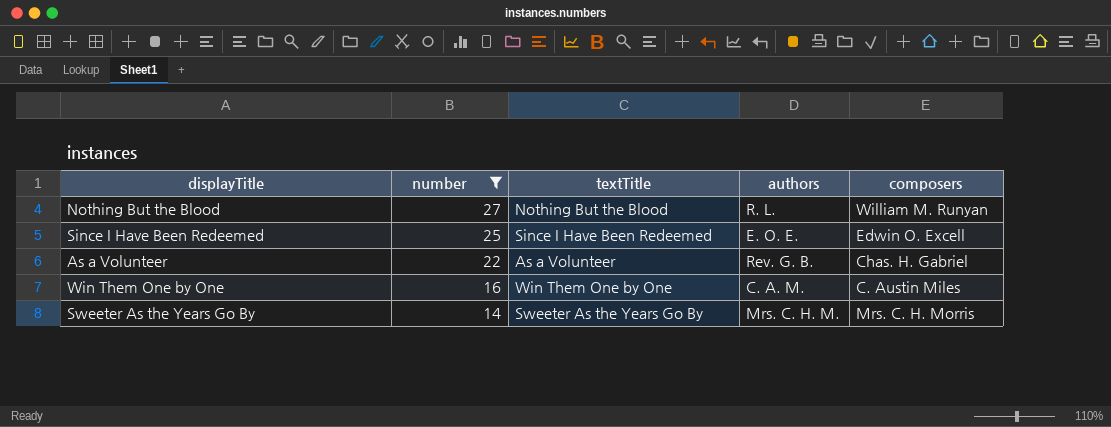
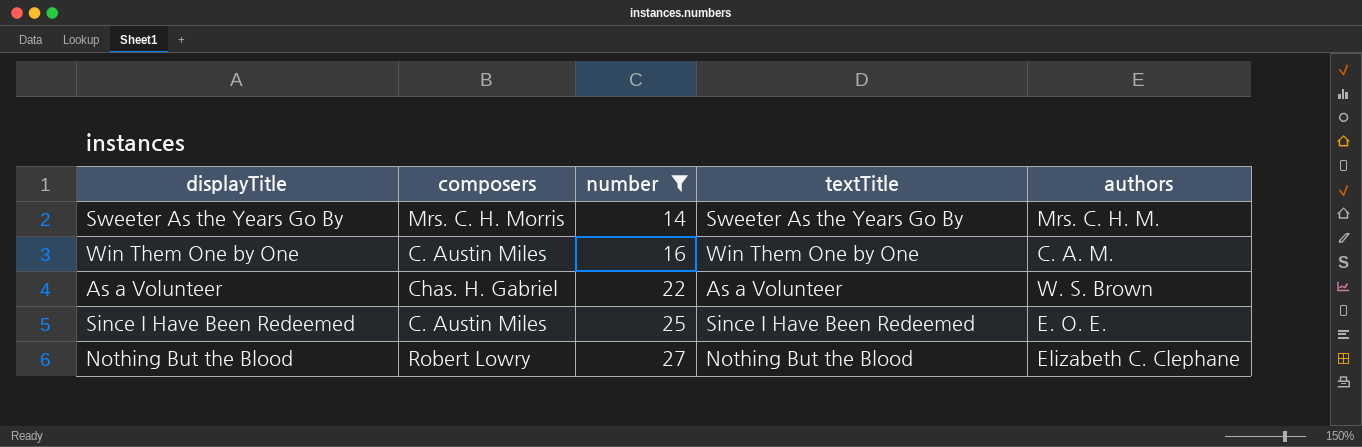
row order: number descending -> number ascending
column composers | position: 5 -> 2
As a Volunteer | authors: Rev. G. B. -> W. S. Brown
Since I Have Been Redeemed | composers: Edwin O. Excell -> C. Austin Miles
Nothing But the Blood | composers: William M. Runyan -> Robert Lowry
Nothing But the Blood | authors: R. L. -> Elizabeth C. Clephane

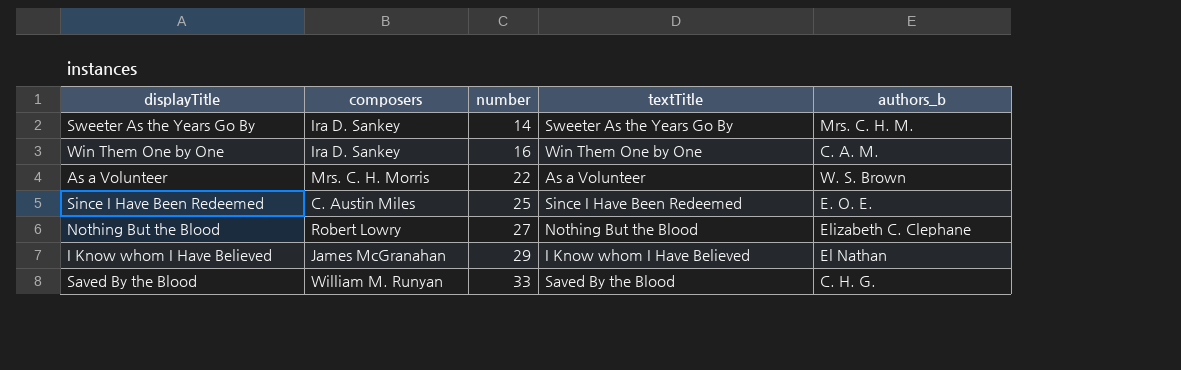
filter: number <= 27 -> none
column name: authors -> authors_b
Sweeter As the Years Go By | composers: Mrs. C. H. Morris -> Ira D. Sankey
Win Them One by One | composers: C. Austin Miles -> Ira D. Sankey
As a Volunteer | composers: Chas. H. Gabriel -> Mrs. C. H. Morris

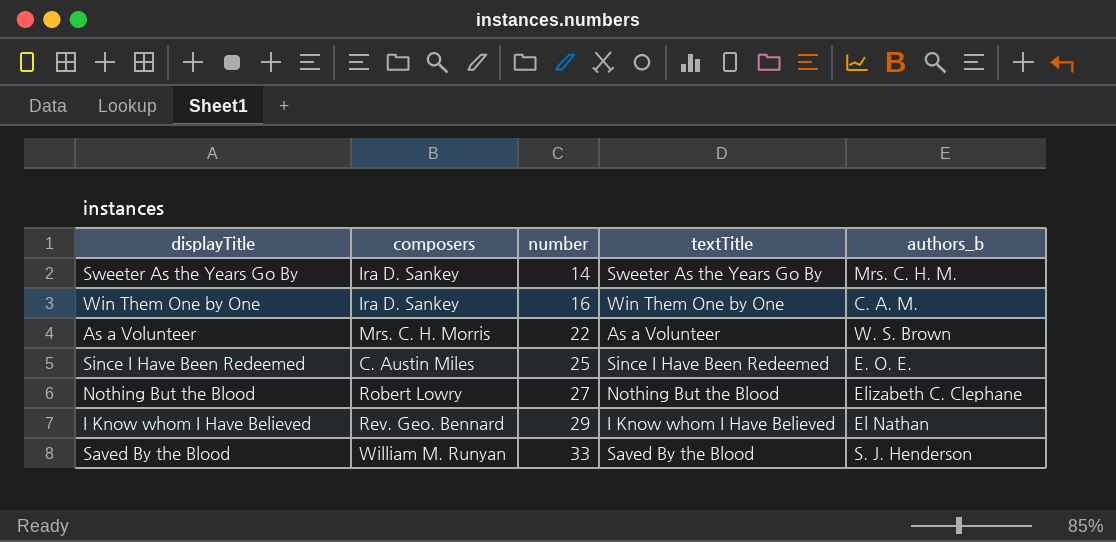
I Know whom I Have Believed | composers: James McGranahan -> Rev. Geo. Bennard
Saved By the Blood | authors_b: C. H. G. -> S. J. Henderson

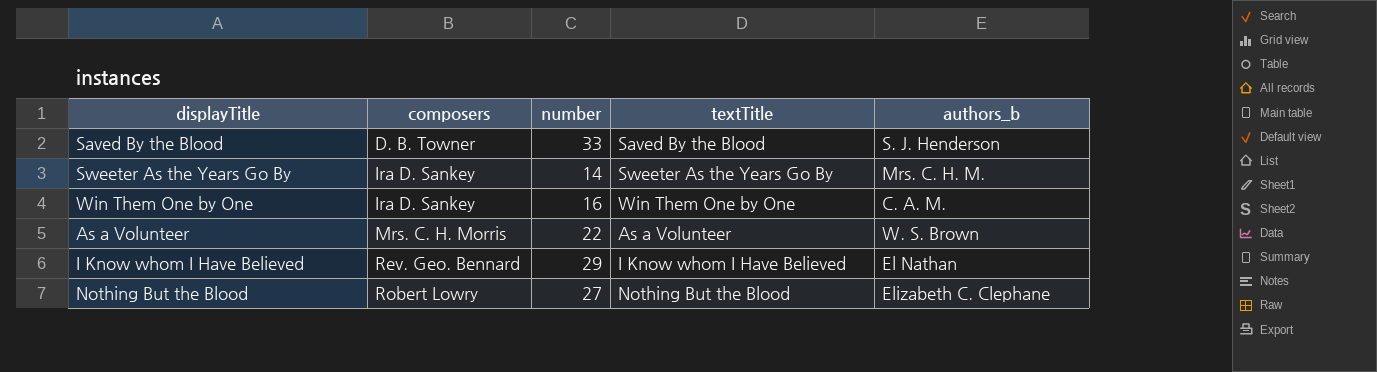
row order: number ascending -> composers ascending
row Since I Have Been Redeemed: C. Austin Miles | 25 | Since I Have Been Redeemed | E. O. E. -> none
Saved By the Blood | composers: William M. Runyan -> D. B. Towner

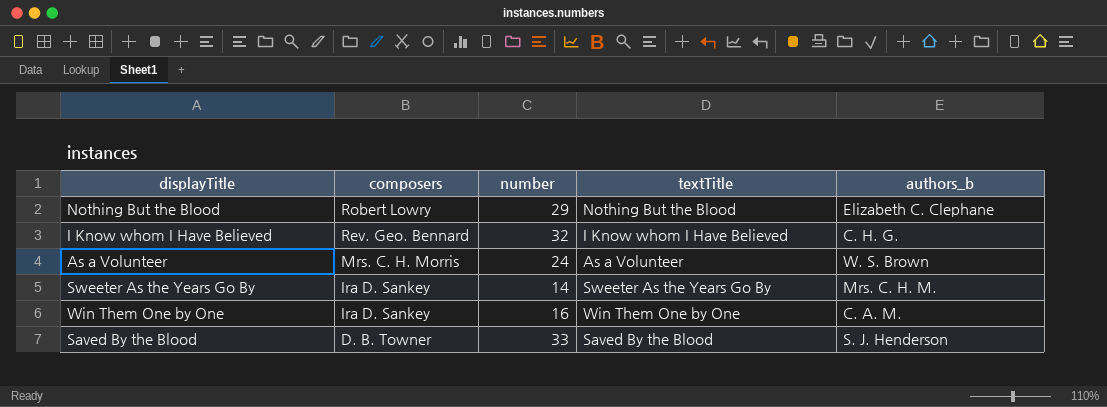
row order: composers ascending -> composers descending
Nothing But the Blood | number: 27 -> 29
I Know whom I Have Believed | number: 29 -> 32
I Know whom I Have Believed | authors_b: El Nathan -> C. H. G.
As a Volunteer | number: 22 -> 24

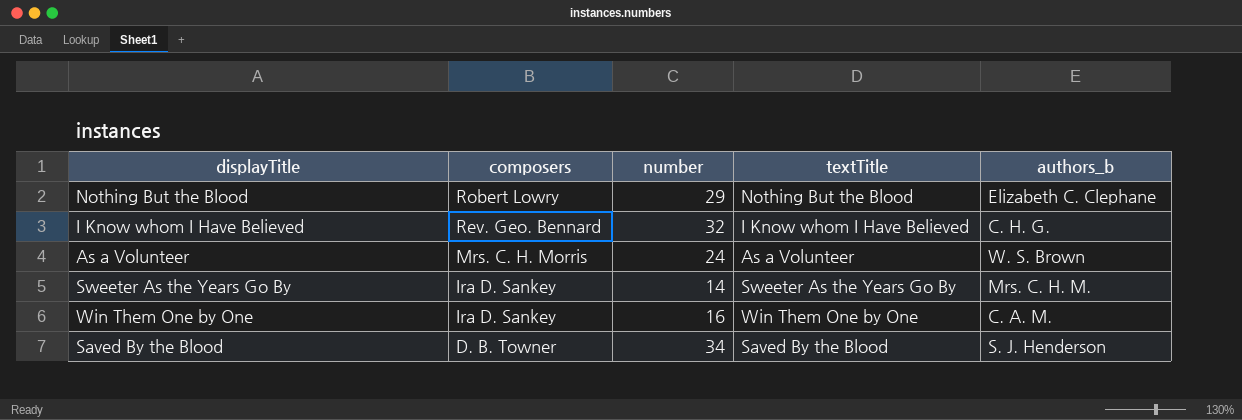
Saved By the Blood | number: 33 -> 34

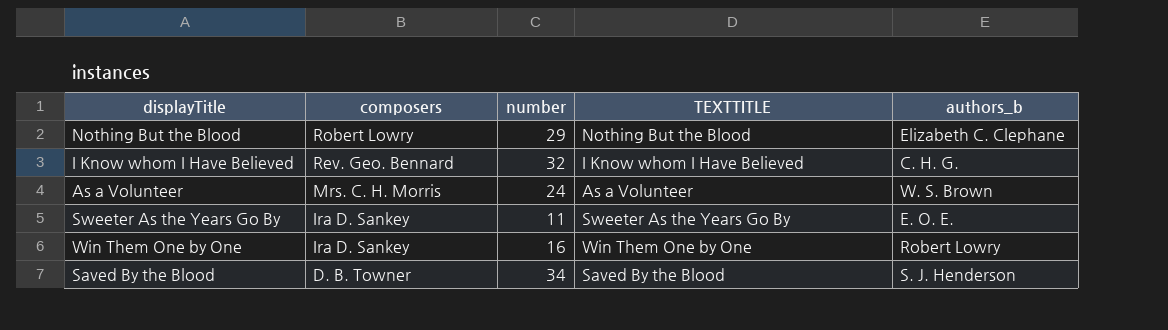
column name: textTitle -> TEXTTITLE
Sweeter As the Years Go By | number: 14 -> 11
Sweeter As the Years Go By | authors_b: Mrs. C. H. M. -> E. O. E.
Win Them One by One | authors_b: C. A. M. -> Robert Lowry

